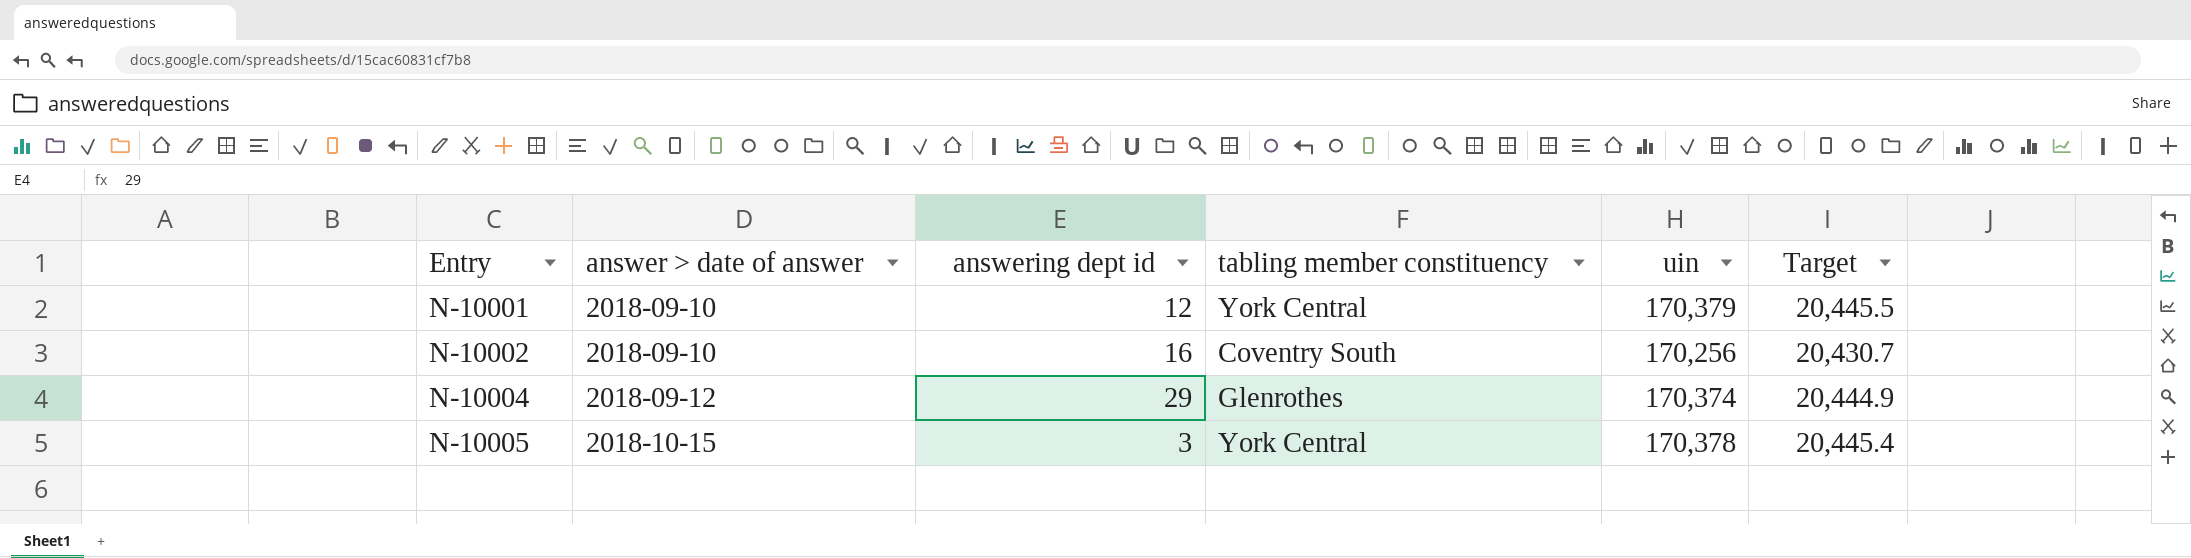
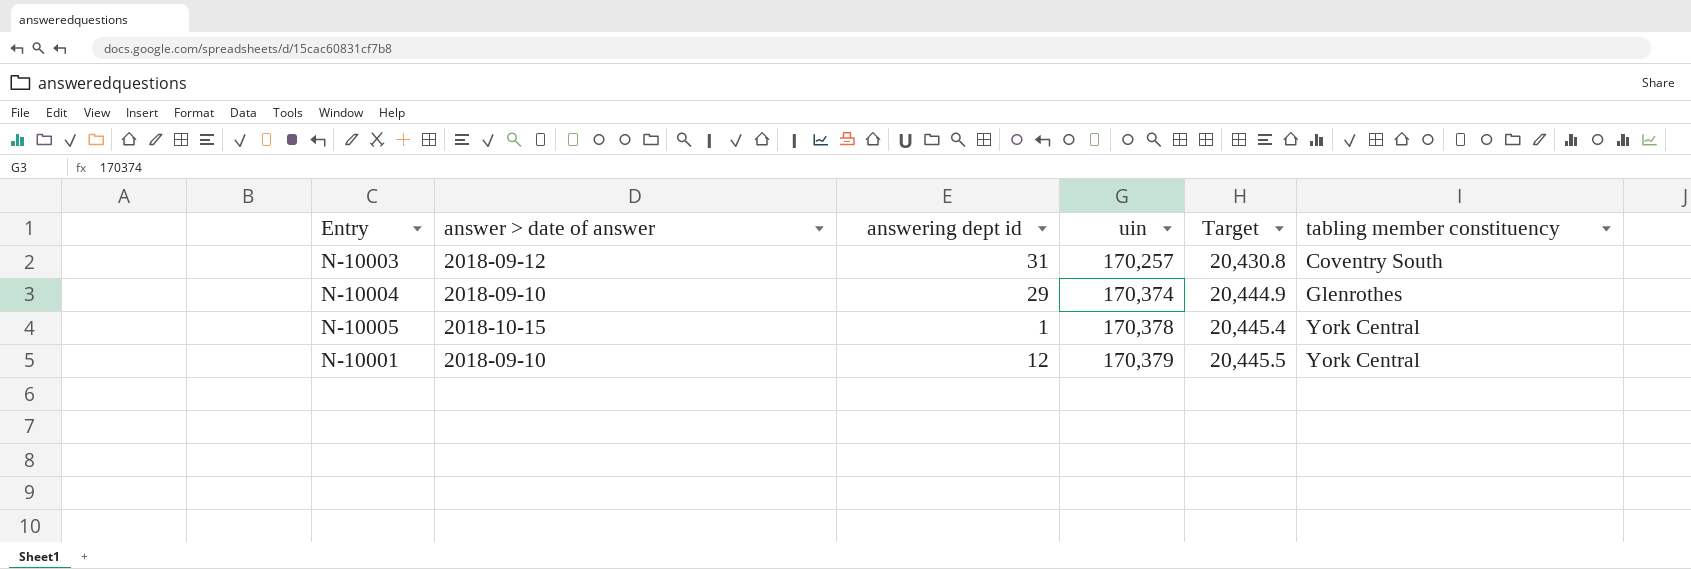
row order: Entry ascending -> uin ascending
column tabling member constituency | position: 4 -> 6
row N-10002: 2018-09-10 | 16 | Coventry South | 170,256 | 20,430.7 -> none
row N-10003: none -> 2018-09-12 | 31 | 170,257 | 20,430.8 | Coventry South
N-10004 | answer > date of answer: 2018-09-12 -> 2018-09-10
N-10005 | answering dept id: 3 -> 1

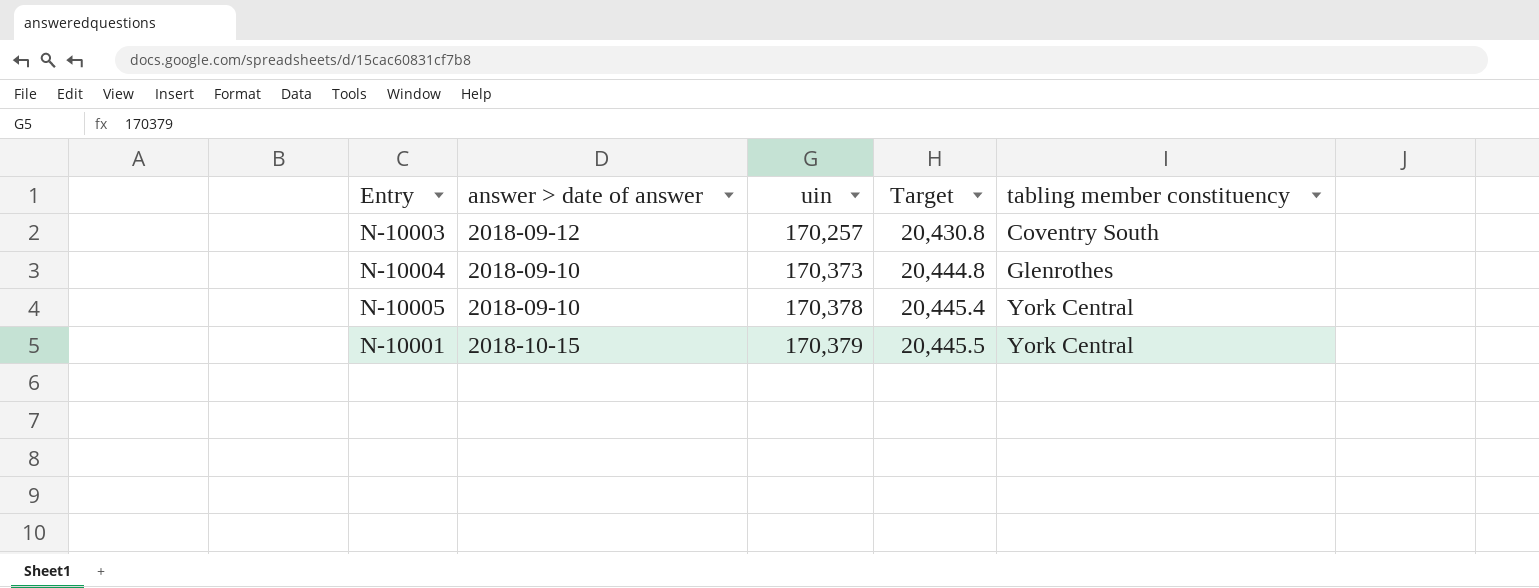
column answering dept id | position: 3 -> none
N-10004 | uin: 170,374 -> 170,373
N-10004 | Target: 20,444.9 -> 20,444.8
N-10005 | answer > date of answer: 2018-10-15 -> 2018-09-10
N-10001 | answer > date of answer: 2018-09-10 -> 2018-10-15

